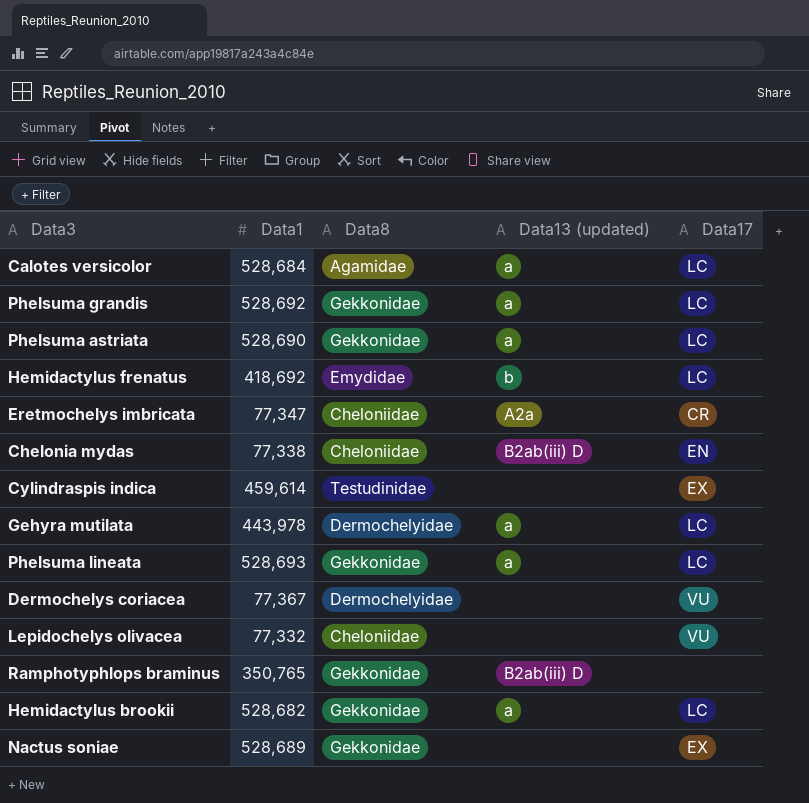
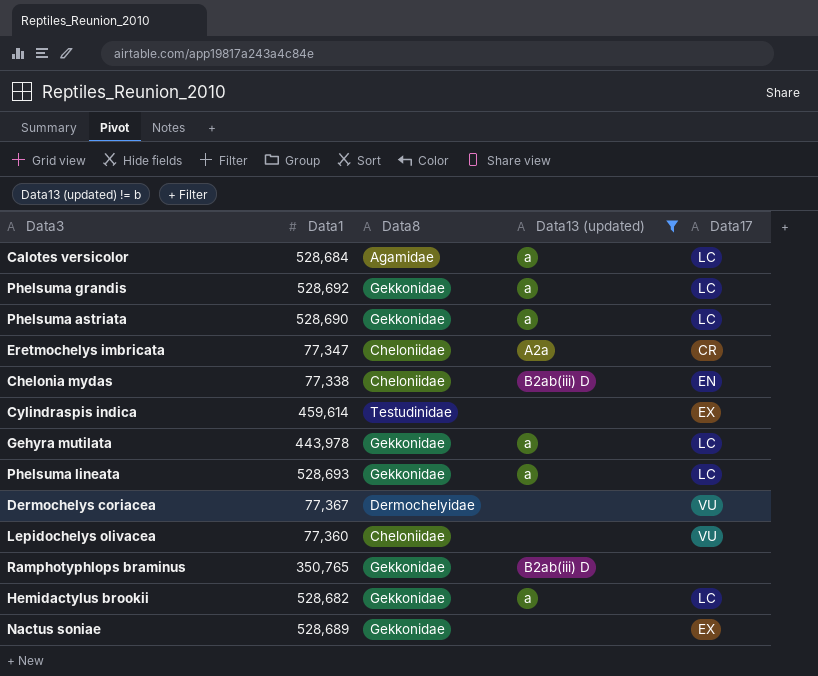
filter: none -> Data13 (updated) != b
Gehyra mutilata | Data8: Dermochelyidae -> Gekkonidae
Lepidochelys olivacea | Data1: 77,332 -> 77,360

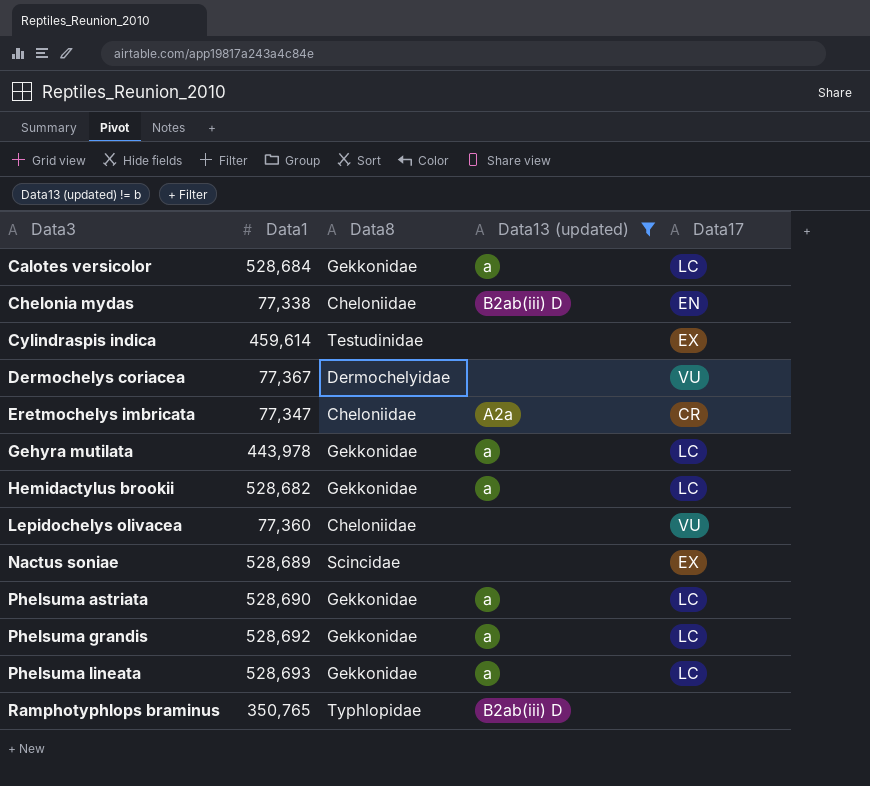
row order: none -> Data3 ascending
Calotes versicolor | Data8: Agamidae -> Gekkonidae
Nactus soniae | Data8: Gekkonidae -> Scincidae
Ramphotyphlops braminus | Data8: Gekkonidae -> Typhlopidae

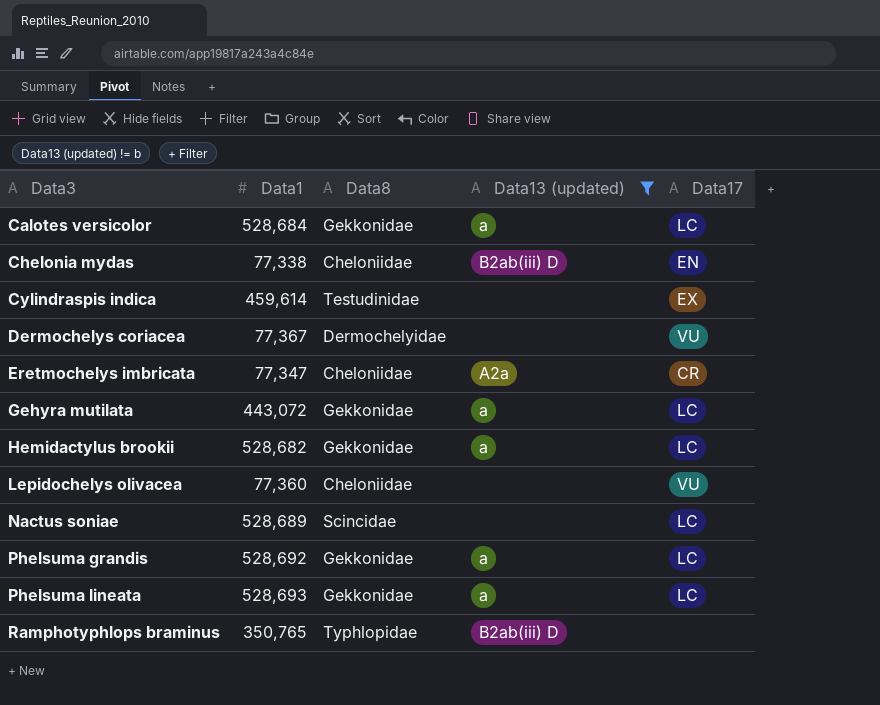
row Phelsuma astriata: 528,690 | Gekkonidae | a | LC -> none
Gehyra mutilata | Data1: 443,978 -> 443,072
Nactus soniae | Data17: EX -> LC

